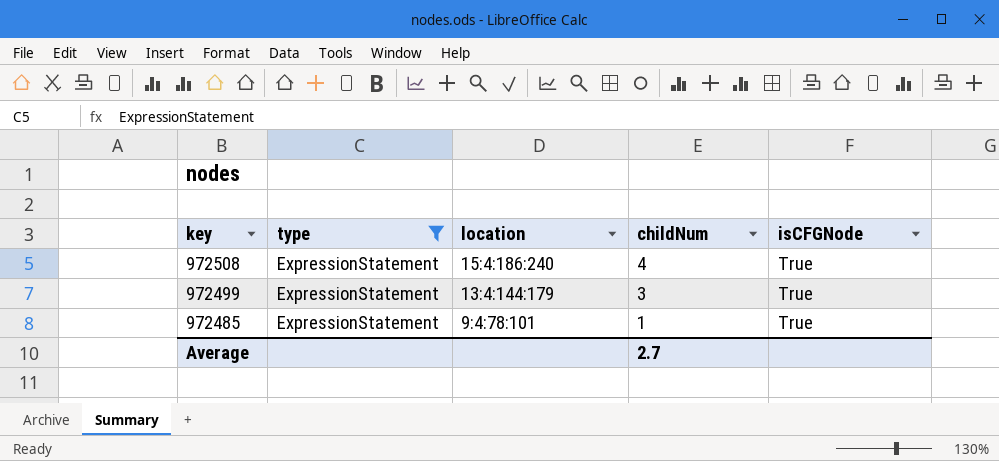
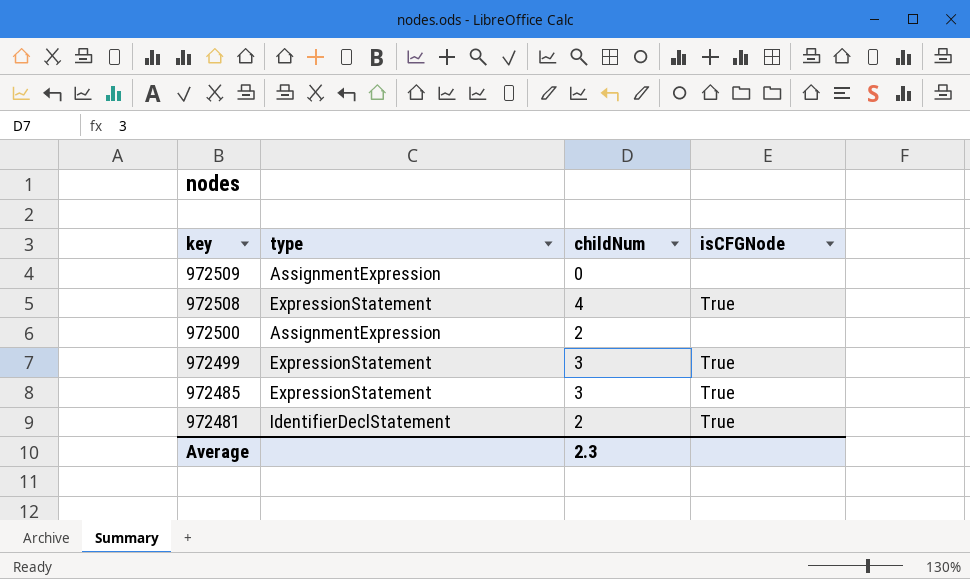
filter: type = ExpressionStatement -> none
column location | position: 3 -> none
972485 | childNum: 1 -> 3
Average | childNum: 2.7 -> 2.3

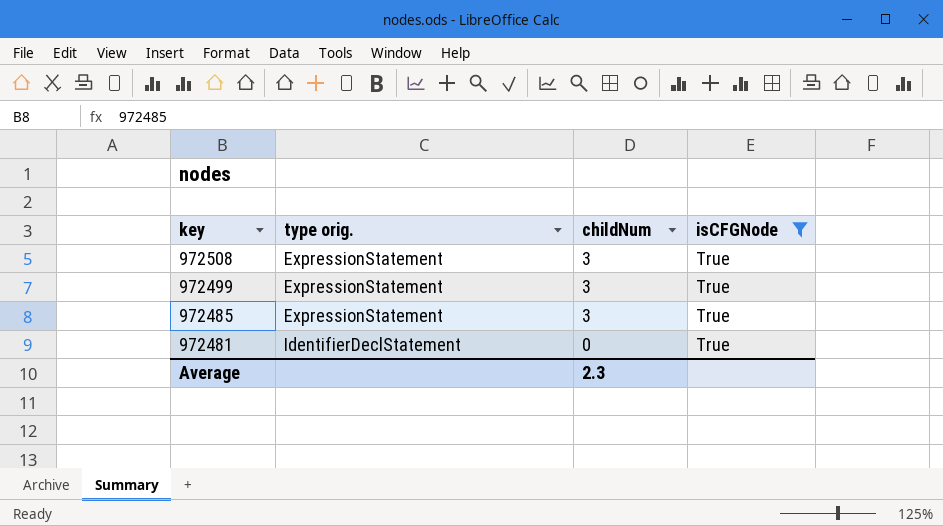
filter: none -> isCFGNode = True
column name: type -> type orig.
972508 | childNum: 4 -> 3
972481 | childNum: 2 -> 0

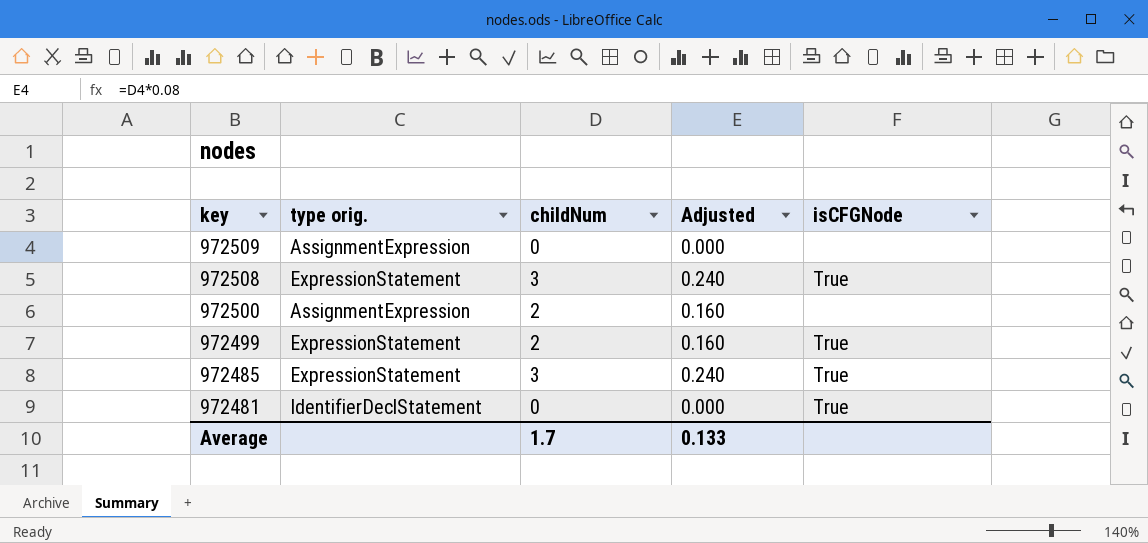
filter: isCFGNode = True -> none
column Adjusted | formula: none -> [childNum] * 0.08
972499 | childNum: 3 -> 2
Average | childNum: 2.3 -> 1.7

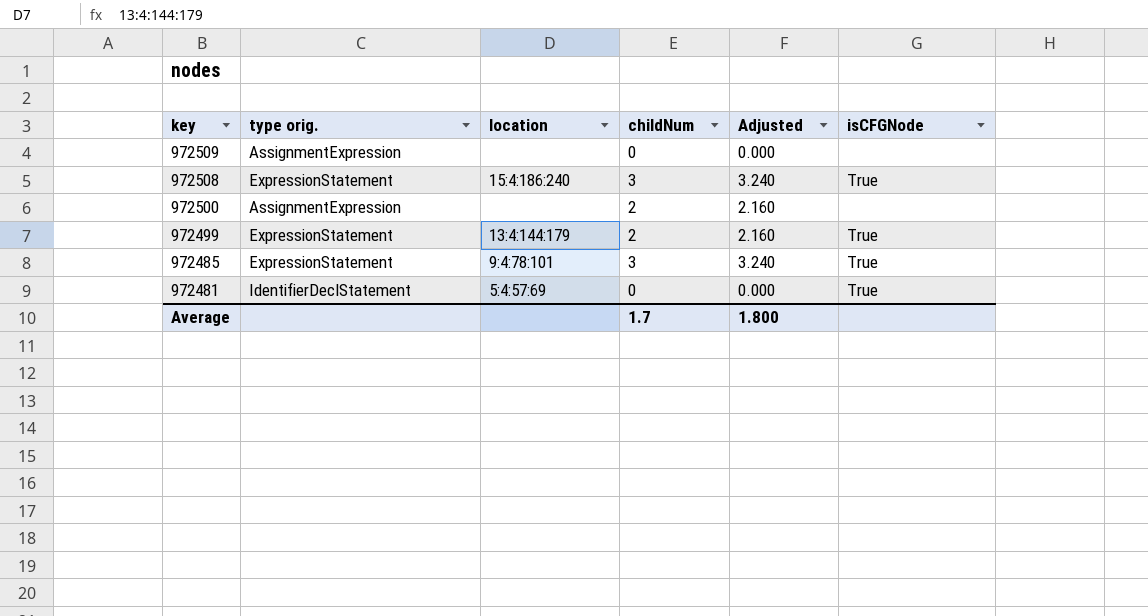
column location | position: none -> 3
column Adjusted | formula: [childNum] * 0.08 -> [childNum] * 1.08
Average | Adjusted: 0.133 -> 1.800

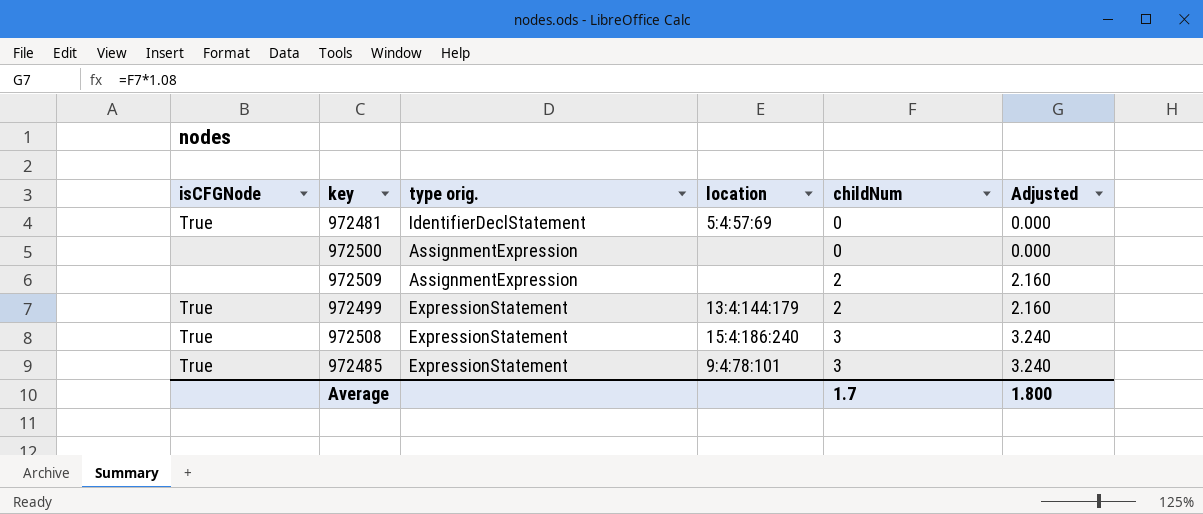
row order: key descending -> childNum ascending
column isCFGNode | position: 6 -> 1
972500 | childNum: 2 -> 0
972500 | Adjusted: 2.160 -> 0.000
972509 | childNum: 0 -> 2
972509 | Adjusted: 0.000 -> 2.160

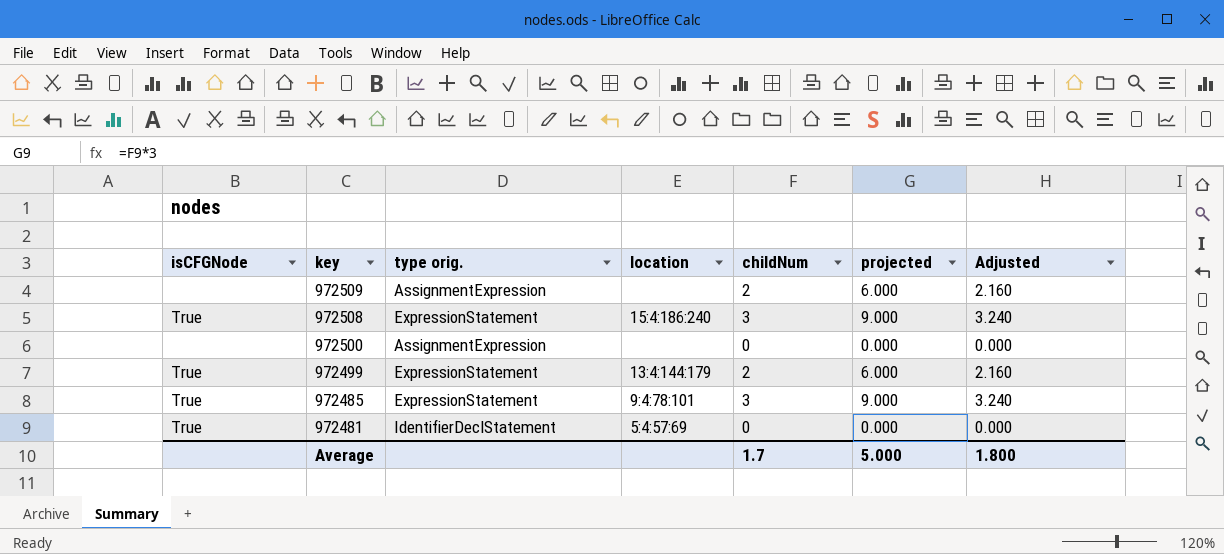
row order: childNum ascending -> key descending
column projected | formula: none -> [childNum] * 3

